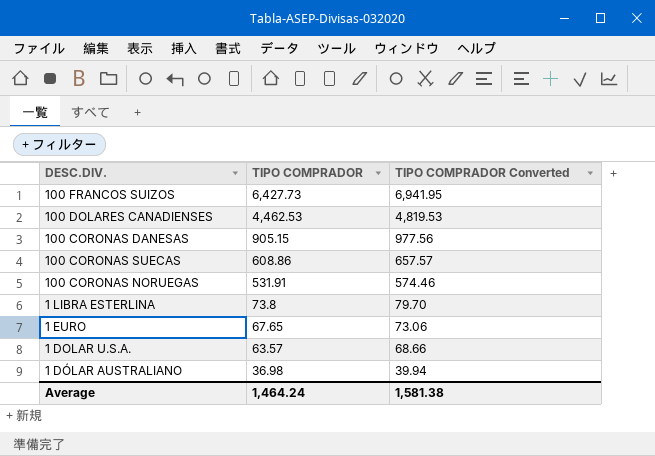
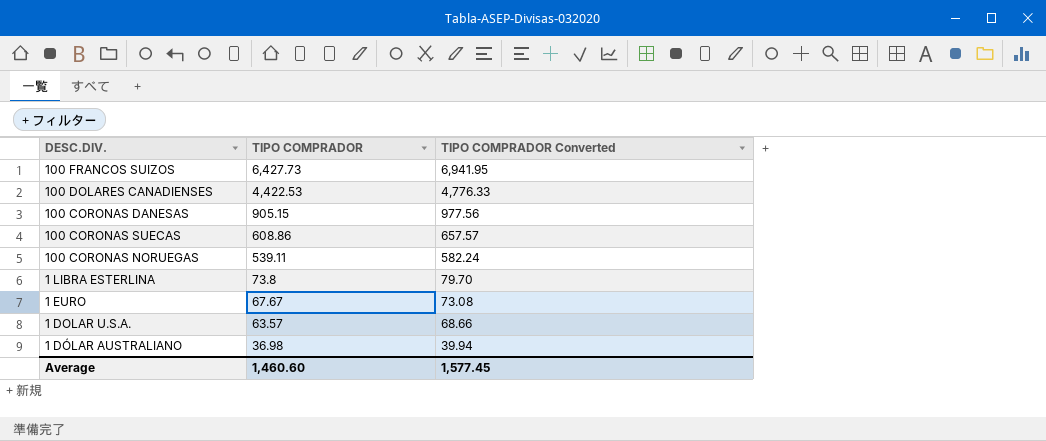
100 DOLARES CANADIENSES | TIPO COMPRADOR: 4,462.53 -> 4,422.53
100 DOLARES CANADIENSES | TIPO COMPRADOR Converted: 4,819.53 -> 4,776.33
100 CORONAS NORUEGAS | TIPO COMPRADOR: 531.91 -> 539.11
100 CORONAS NORUEGAS | TIPO COMPRADOR Converted: 574.46 -> 582.24
1 EURO | TIPO COMPRADOR: 67.65 -> 67.67
1 EURO | TIPO COMPRADOR Converted: 73.06 -> 73.08
Average | TIPO COMPRADOR: 1,464.24 -> 1,460.60
Average | TIPO COMPRADOR Converted: 1,581.38 -> 1,577.45

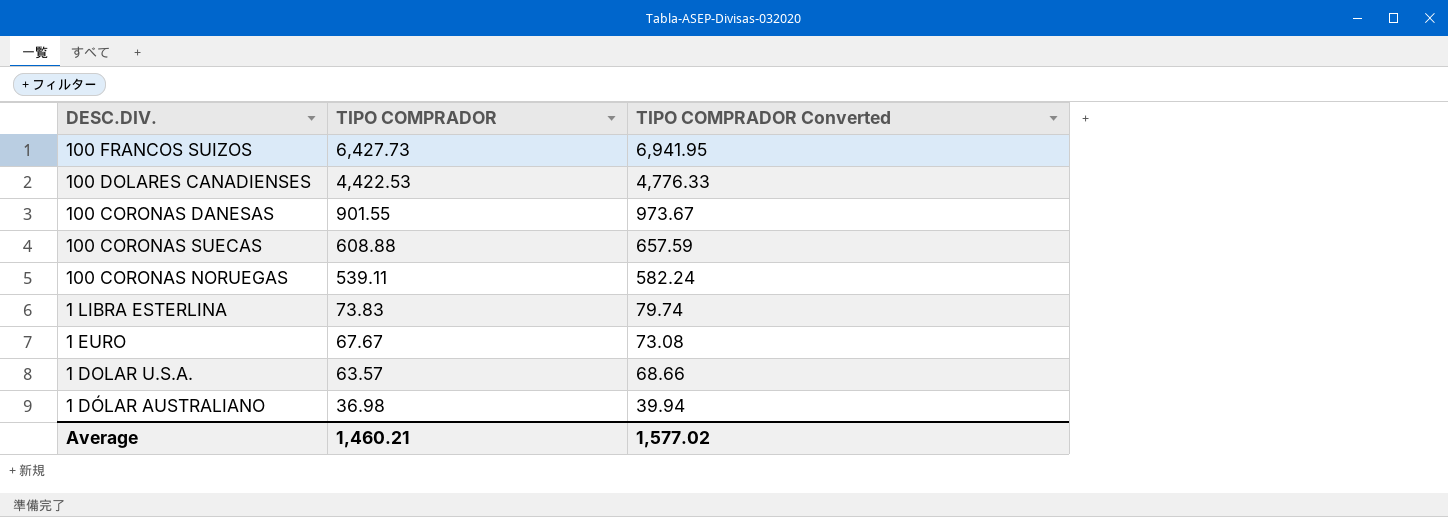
100 CORONAS DANESAS | TIPO COMPRADOR: 905.15 -> 901.55
100 CORONAS DANESAS | TIPO COMPRADOR Converted: 977.56 -> 973.67
100 CORONAS SUECAS | TIPO COMPRADOR: 608.86 -> 608.88
100 CORONAS SUECAS | TIPO COMPRADOR Converted: 657.57 -> 657.59
1 LIBRA ESTERLINA | TIPO COMPRADOR: 73.8 -> 73.83
1 LIBRA ESTERLINA | TIPO COMPRADOR Converted: 79.70 -> 79.74
Average | TIPO COMPRADOR: 1,460.60 -> 1,460.21
Average | TIPO COMPRADOR Converted: 1,577.45 -> 1,577.02

